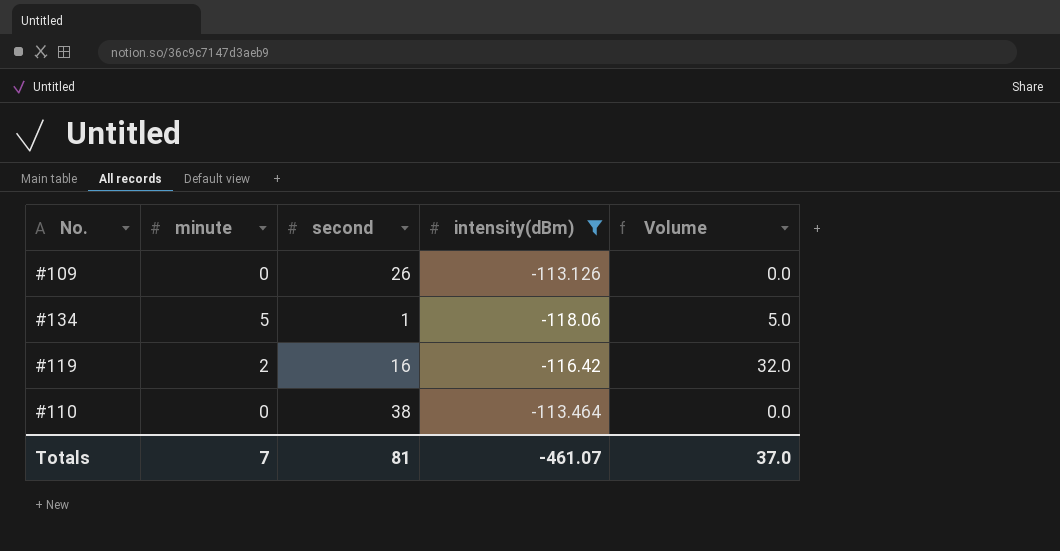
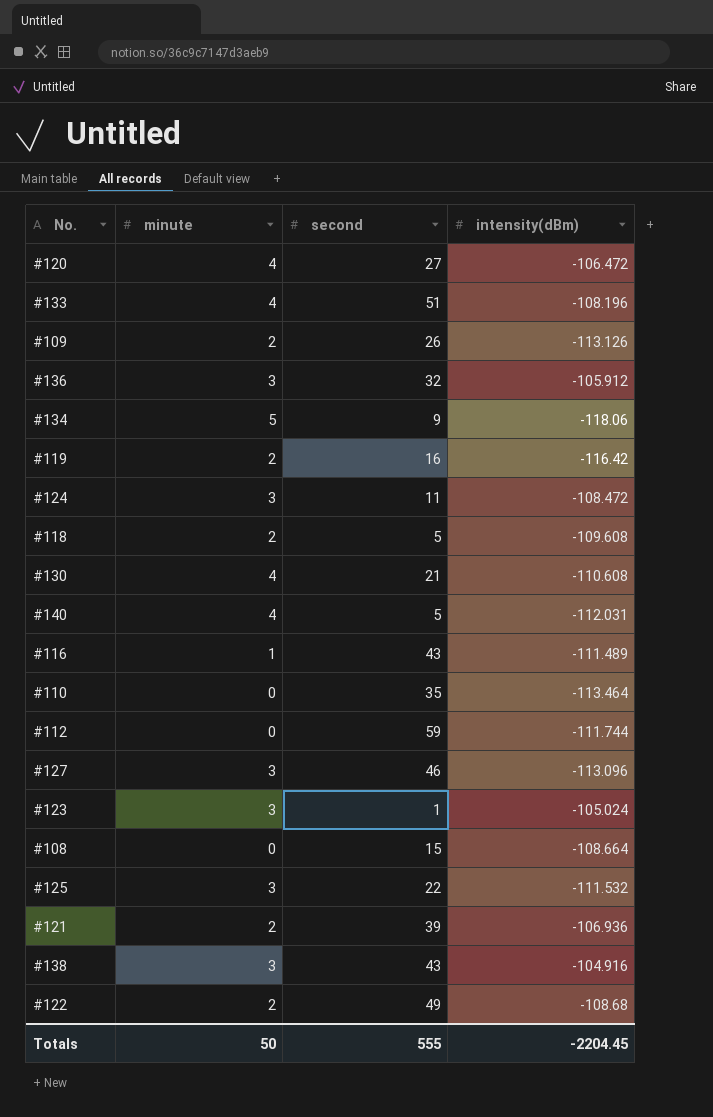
filter: intensity(dBm) <= -113.126 -> none
column Volume | formula: [minute] * [second] -> none
#109 | minute: 0 -> 2
#134 | second: 1 -> 9
#110 | second: 38 -> 35
Totals | minute: 7 -> 50
Totals | second: 81 -> 555
Totals | intensity(dBm): -461.07 -> -2204.45

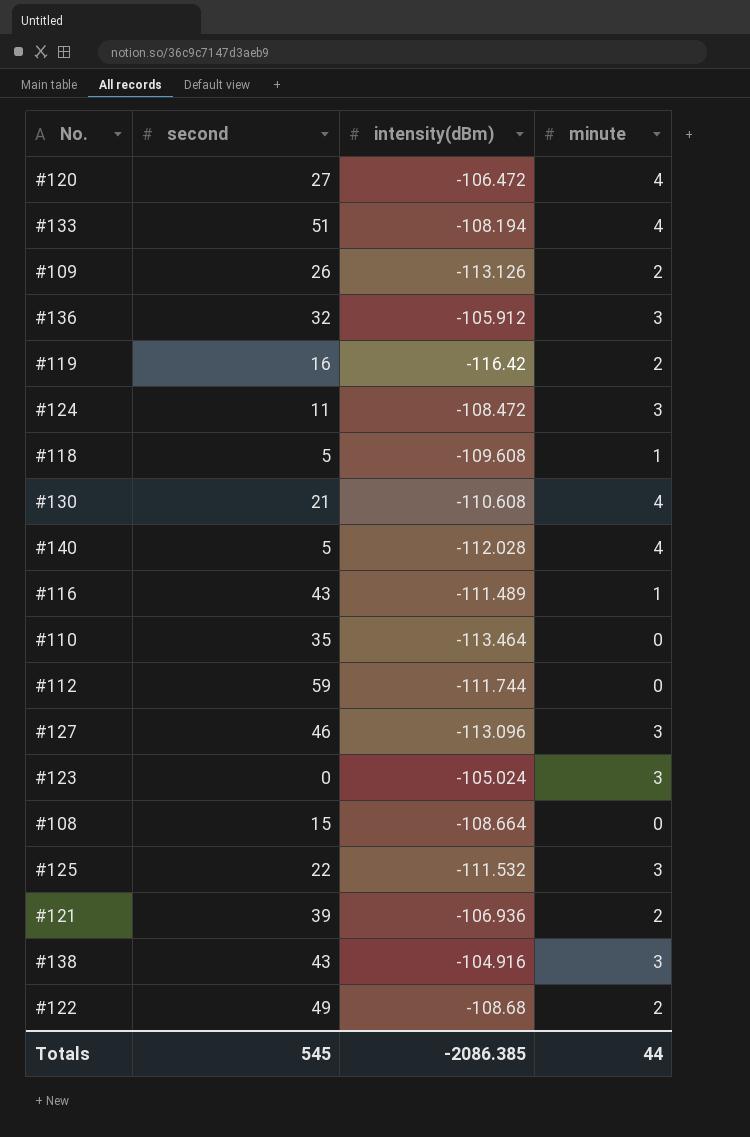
column minute | position: 2 -> 4
row #134: 5 | 9 | -118.06 -> none
#133 | intensity(dBm): -108.196 -> -108.194
#118 | minute: 2 -> 1
#140 | intensity(dBm): -112.031 -> -112.028
#123 | second: 1 -> 0
Totals | second: 555 -> 545
Totals | intensity(dBm): -2204.45 -> -2086.385
Totals | minute: 50 -> 44

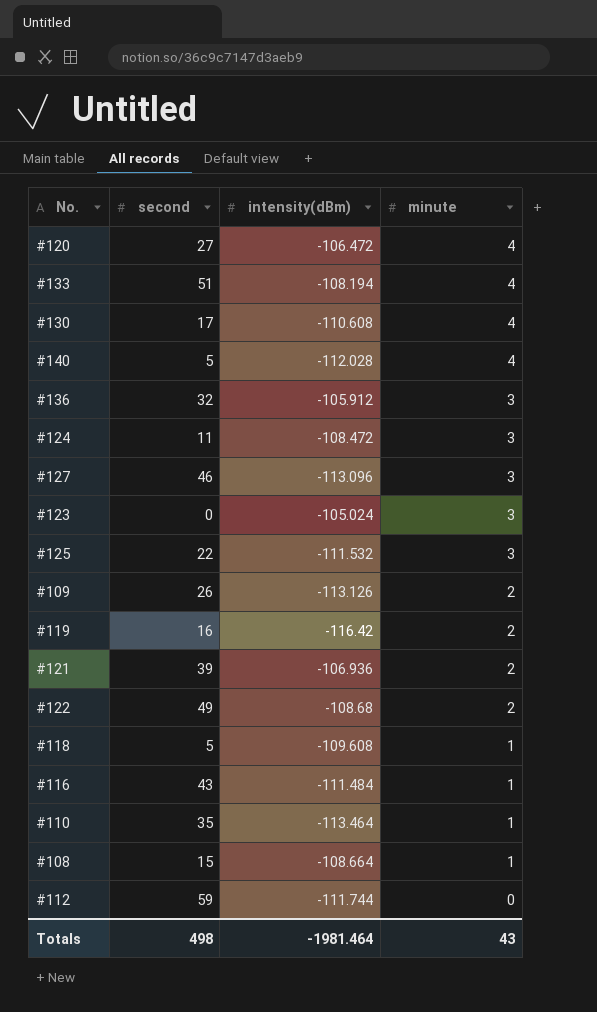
row order: none -> minute descending
row #138: 43 | -104.916 | 3 -> none
#130 | second: 21 -> 17
#116 | intensity(dBm): -111.489 -> -111.484
#110 | minute: 0 -> 1
#108 | minute: 0 -> 1
Totals | second: 545 -> 498
Totals | intensity(dBm): -2086.385 -> -1981.464
Totals | minute: 44 -> 43

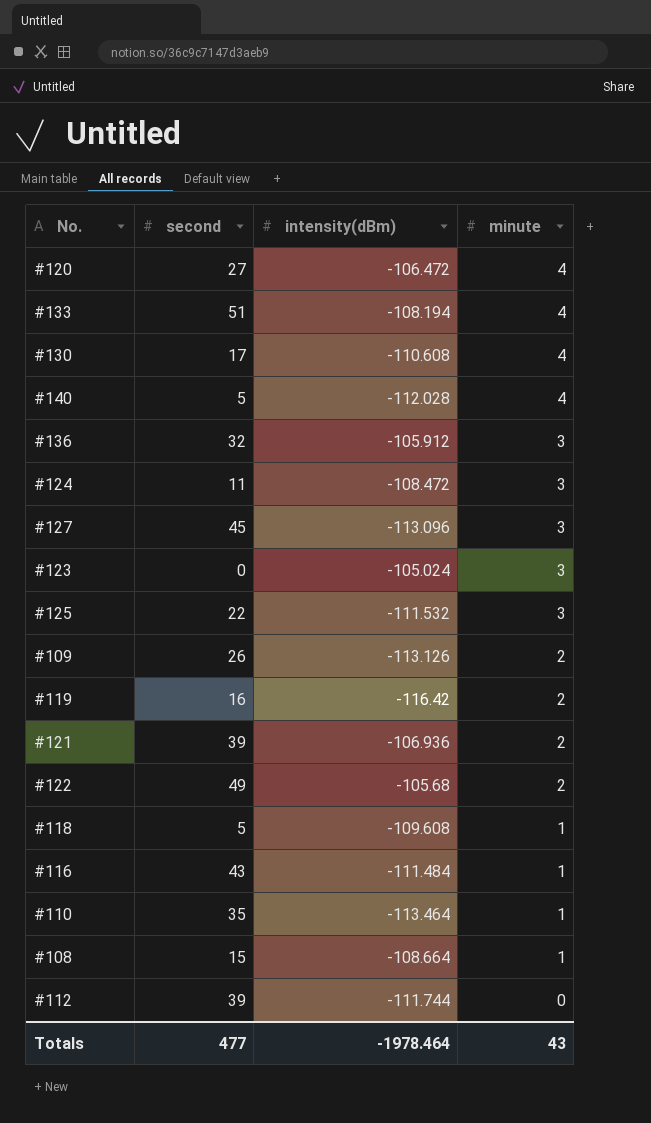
#127 | second: 46 -> 45
#122 | intensity(dBm): -108.68 -> -105.68
#112 | second: 59 -> 39
Totals | second: 498 -> 477
Totals | intensity(dBm): -1981.464 -> -1978.464

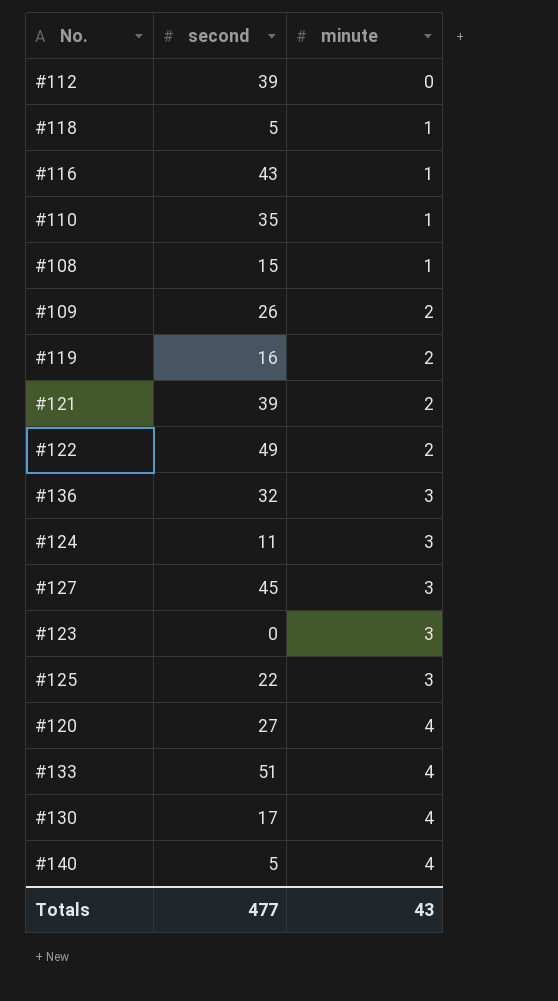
row order: minute descending -> minute ascending
column intensity(dBm) | position: 3 -> none

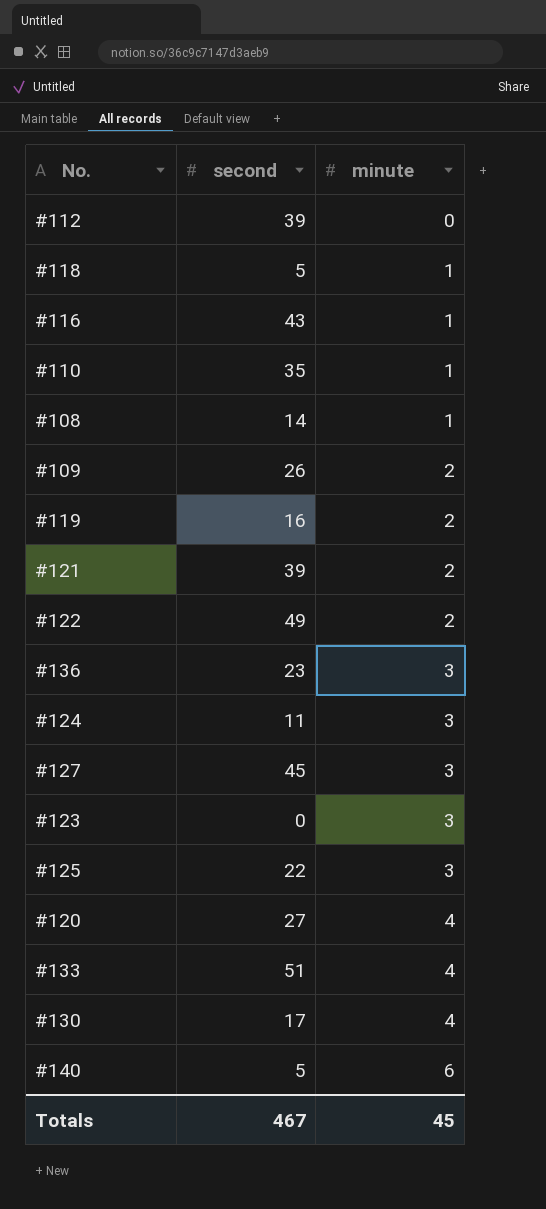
#108 | second: 15 -> 14
#136 | second: 32 -> 23
#140 | minute: 4 -> 6
Totals | second: 477 -> 467
Totals | minute: 43 -> 45

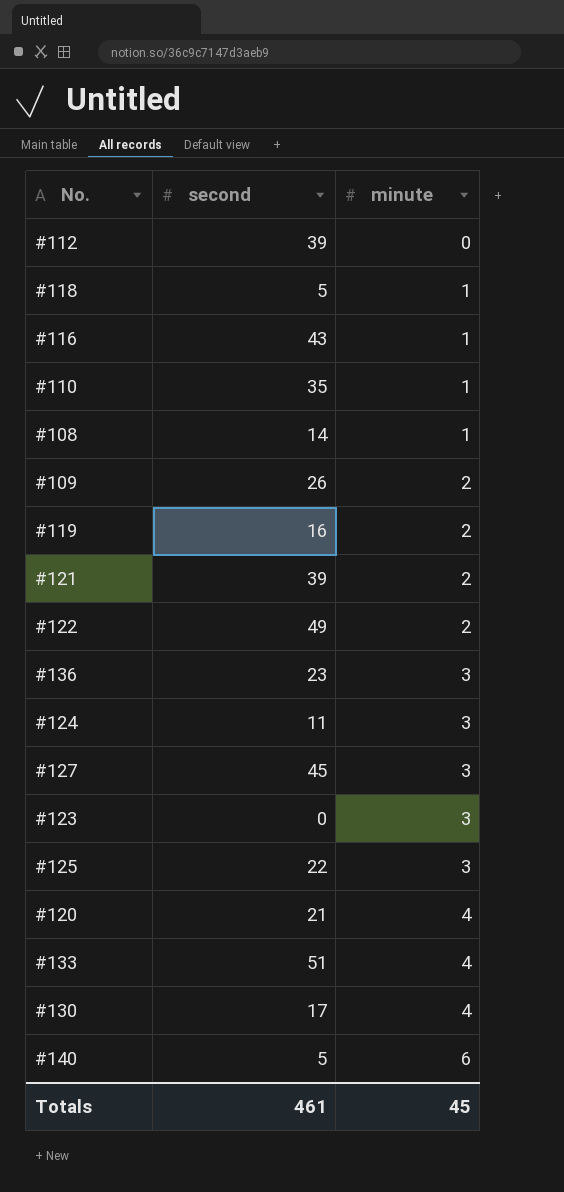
#120 | second: 27 -> 21
Totals | second: 467 -> 461

